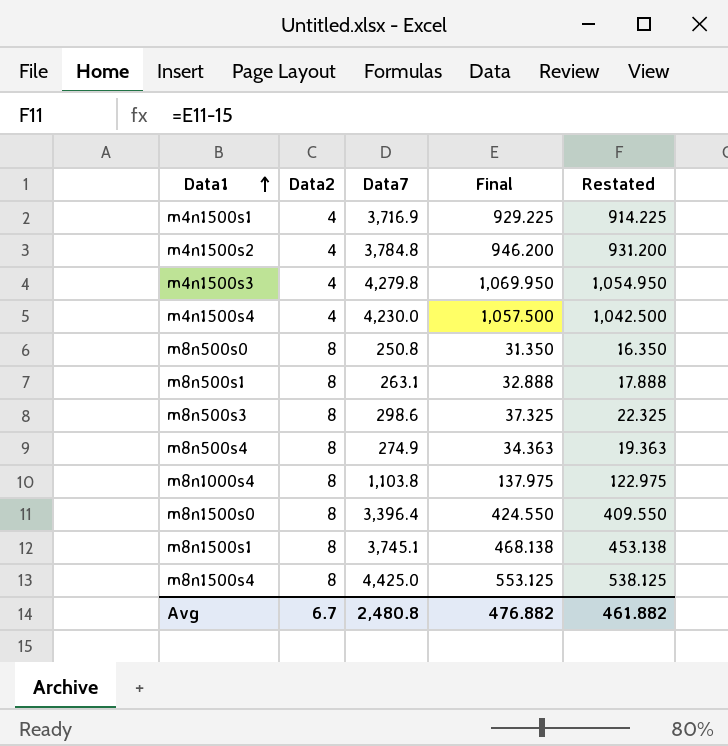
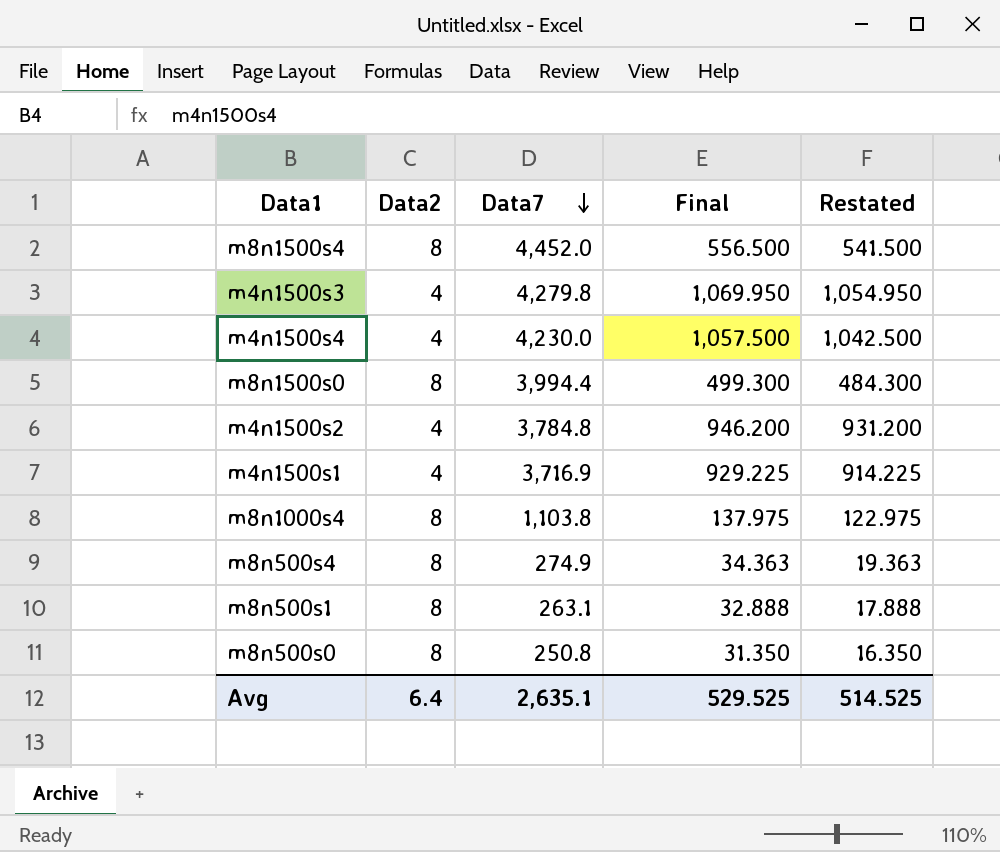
row order: Data1 ascending -> Data7 descending
row m8n500s3: 8 | 298.6 | 37.325 | 22.325 -> none
row m8n1500s1: 8 | 3,745.1 | 468.138 | 453.138 -> none
m8n1500s4 | Data7: 4,425.0 -> 4,452.0
m8n1500s4 | Final: 553.125 -> 556.500
m8n1500s4 | Restated: 538.125 -> 541.500
m8n1500s0 | Data7: 3,396.4 -> 3,994.4
m8n1500s0 | Final: 424.550 -> 499.300
m8n1500s0 | Restated: 409.550 -> 484.300
Avg | Data2: 6.7 -> 6.4
Avg | Data7: 2,480.8 -> 2,635.1
Avg | Final: 476.882 -> 529.525
Avg | Restated: 461.882 -> 514.525

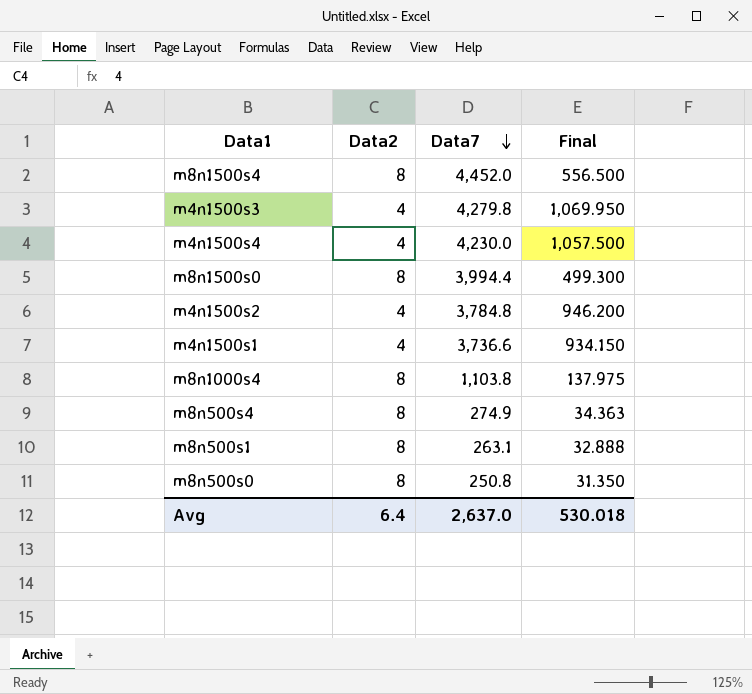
column Restated | formula: [Final] - 15 -> none
m4n1500s1 | Data7: 3,716.9 -> 3,736.6
m4n1500s1 | Final: 929.225 -> 934.150
Avg | Data7: 2,635.1 -> 2,637.0
Avg | Final: 529.525 -> 530.018

